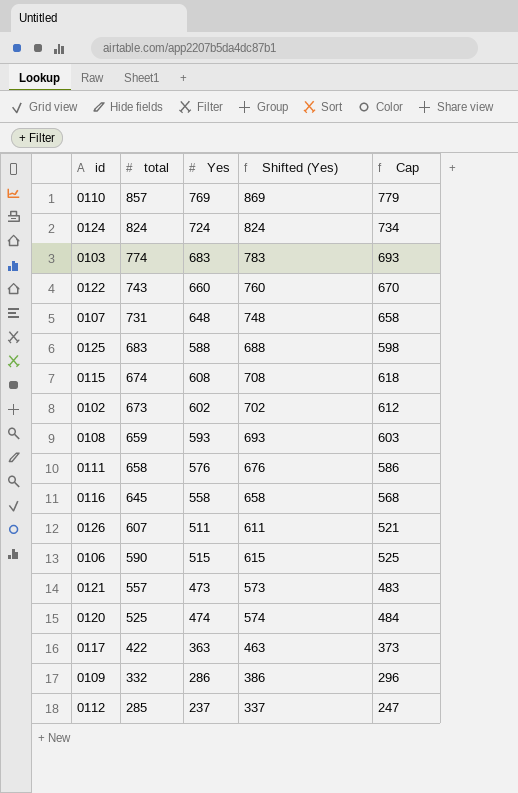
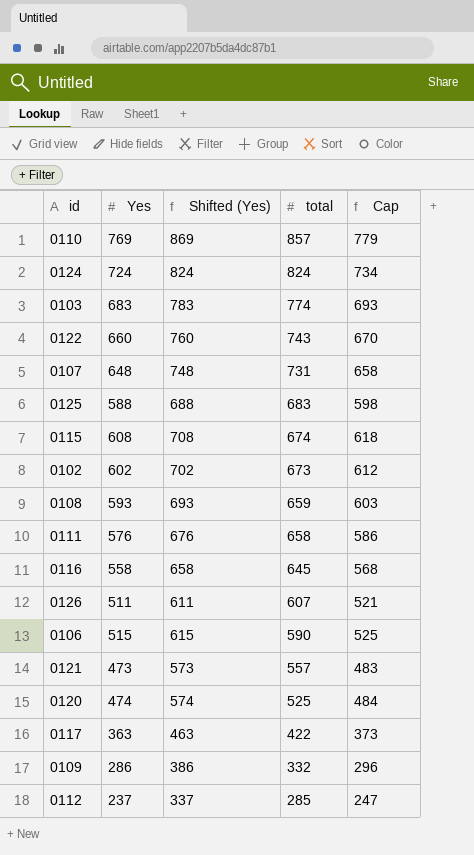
column total | position: 2 -> 4

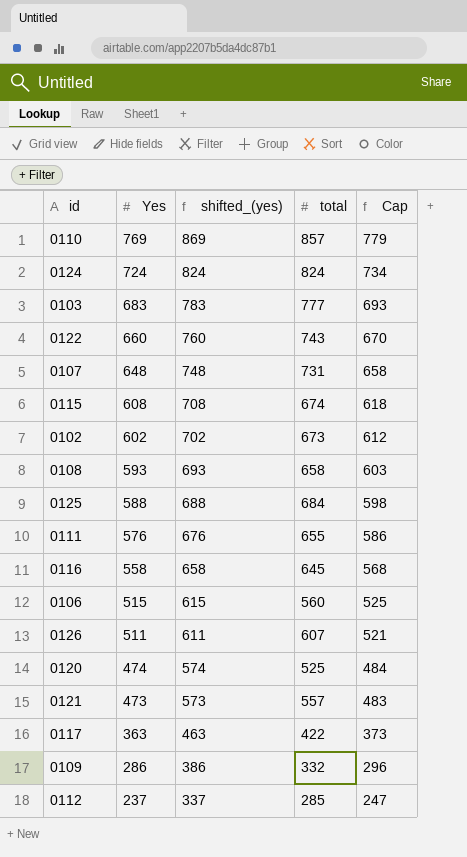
row order: total descending -> Yes descending
column name: Shifted (Yes) -> shifted_(yes)
0103 | total: 774 -> 777
0108 | total: 659 -> 658
0125 | total: 683 -> 684
0111 | total: 658 -> 655
0106 | total: 590 -> 560

